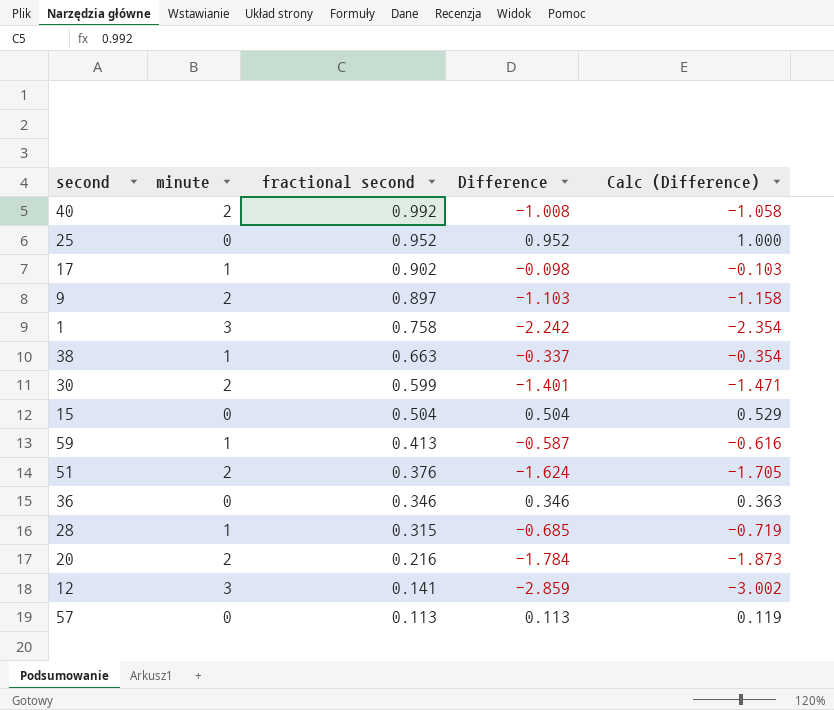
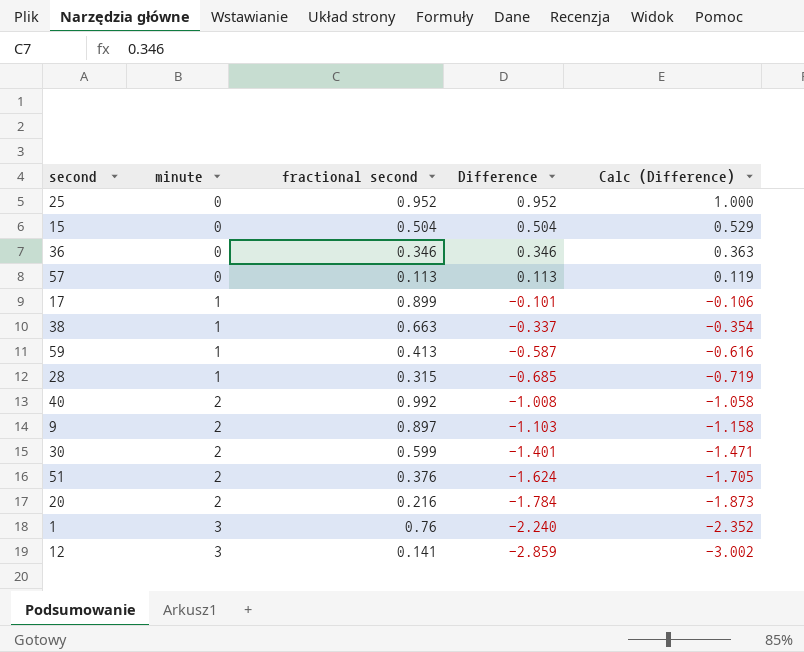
row order: fractional second descending -> minute ascending
17 | fractional second: 0.902 -> 0.899
17 | Difference: -0.098 -> -0.101
17 | Calc (Difference): -0.103 -> -0.106
1 | fractional second: 0.758 -> 0.76
1 | Difference: -2.242 -> -2.240
1 | Calc (Difference): -2.354 -> -2.352

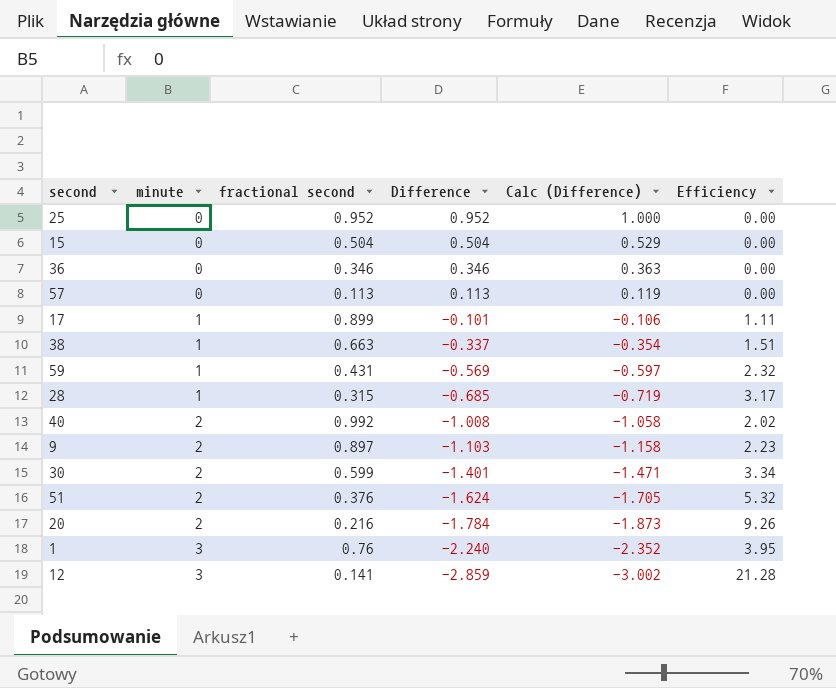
column Efficiency | formula: none -> [minute] / [fractional second]
59 | fractional second: 0.413 -> 0.431
59 | Difference: -0.587 -> -0.569
59 | Calc (Difference): -0.616 -> -0.597

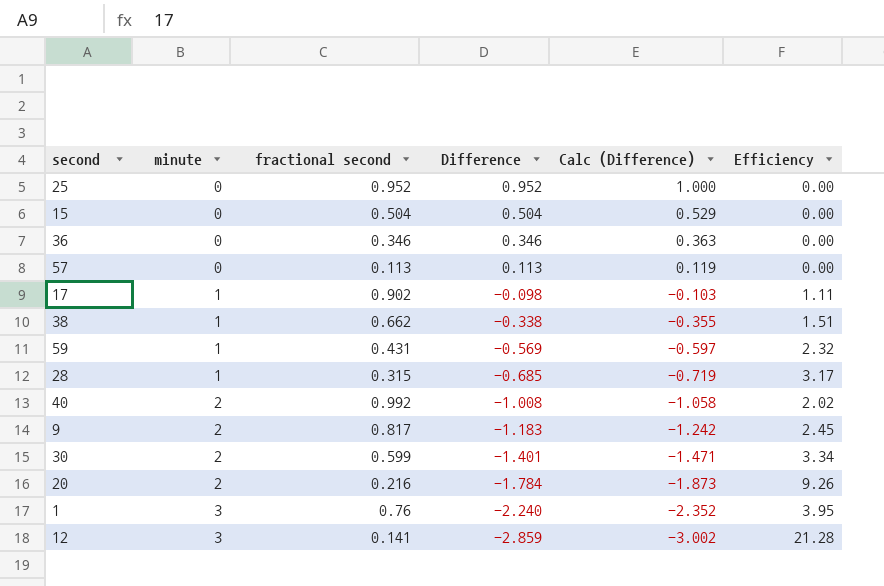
row 51: 2 | 0.376 | -1.624 | -1.705 | 5.32 -> none
17 | fractional second: 0.899 -> 0.902
17 | Difference: -0.101 -> -0.098
17 | Calc (Difference): -0.106 -> -0.103
38 | fractional second: 0.663 -> 0.662
38 | Difference: -0.337 -> -0.338
38 | Calc (Difference): -0.354 -> -0.355
9 | fractional second: 0.897 -> 0.817
9 | Difference: -1.103 -> -1.183
9 | Calc (Difference): -1.158 -> -1.242
9 | Efficiency: 2.23 -> 2.45

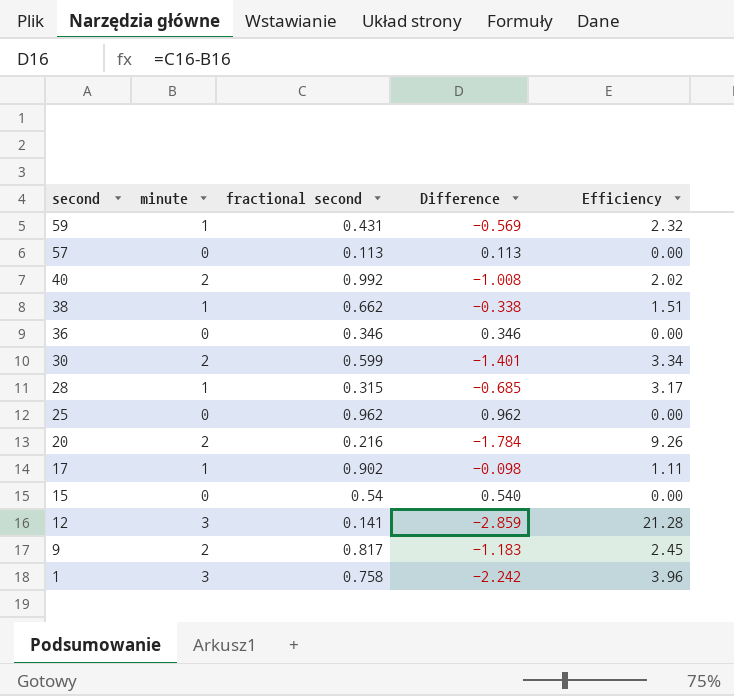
row order: minute ascending -> second descending
column Calc (Difference) | formula: [Difference] * 1.05 -> none
25 | fractional second: 0.952 -> 0.962
25 | Difference: 0.952 -> 0.962
15 | fractional second: 0.504 -> 0.54
15 | Difference: 0.504 -> 0.540
1 | fractional second: 0.76 -> 0.758
1 | Difference: -2.240 -> -2.242
1 | Efficiency: 3.95 -> 3.96

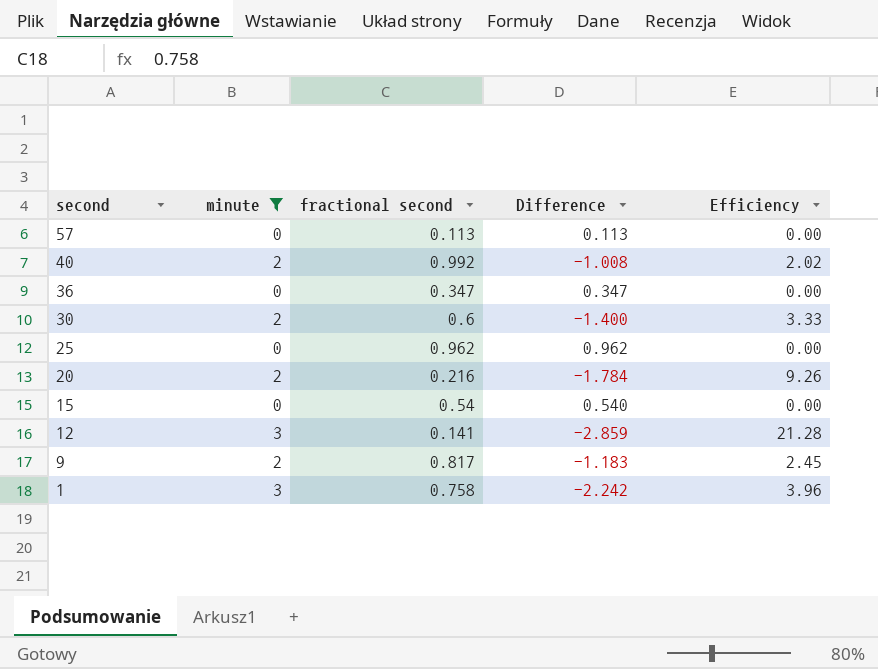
filter: none -> minute != 1
36 | fractional second: 0.346 -> 0.347
36 | Difference: 0.346 -> 0.347
30 | fractional second: 0.599 -> 0.6
30 | Difference: -1.401 -> -1.400
30 | Efficiency: 3.34 -> 3.33

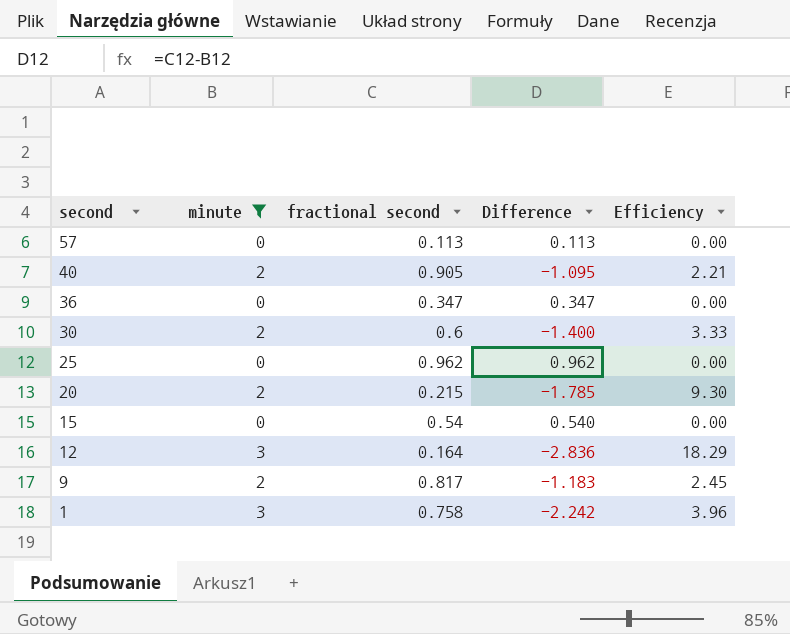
40 | fractional second: 0.992 -> 0.905
40 | Difference: -1.008 -> -1.095
40 | Efficiency: 2.02 -> 2.21
20 | fractional second: 0.216 -> 0.215
20 | Difference: -1.784 -> -1.785
20 | Efficiency: 9.26 -> 9.30
12 | fractional second: 0.141 -> 0.164
12 | Difference: -2.859 -> -2.836
12 | Efficiency: 21.28 -> 18.29

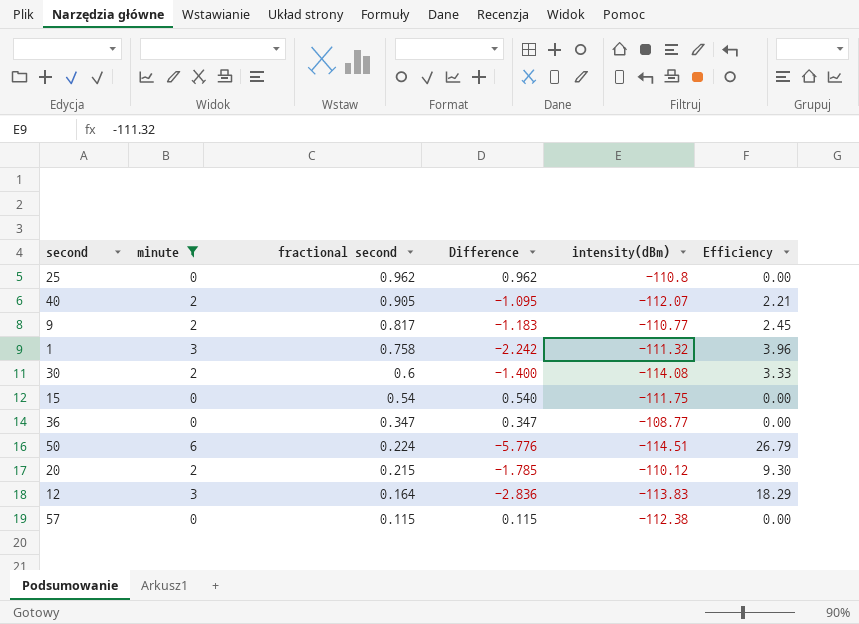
row order: second descending -> fractional second descending
column intensity(dBm) | position: none -> 5
row 50: none -> 6 | 0.224 | -5.776 | -114.51 | 26.79
57 | fractional second: 0.113 -> 0.115
57 | Difference: 0.113 -> 0.115

